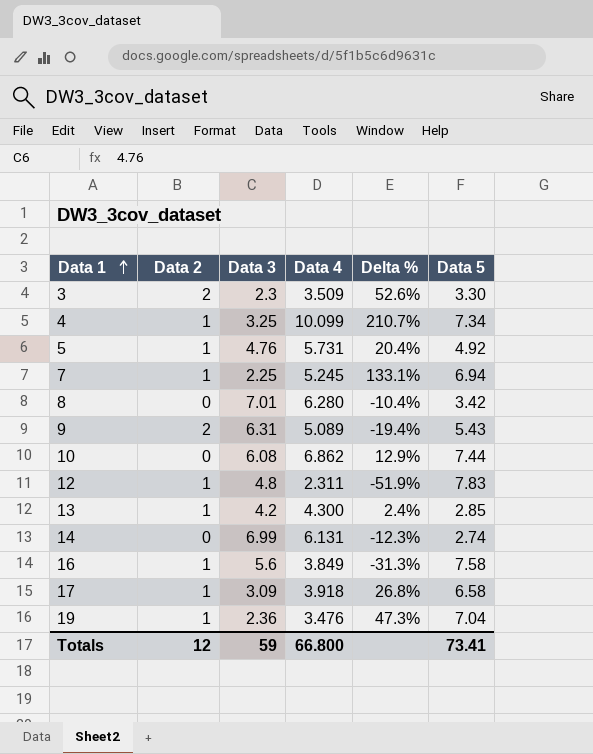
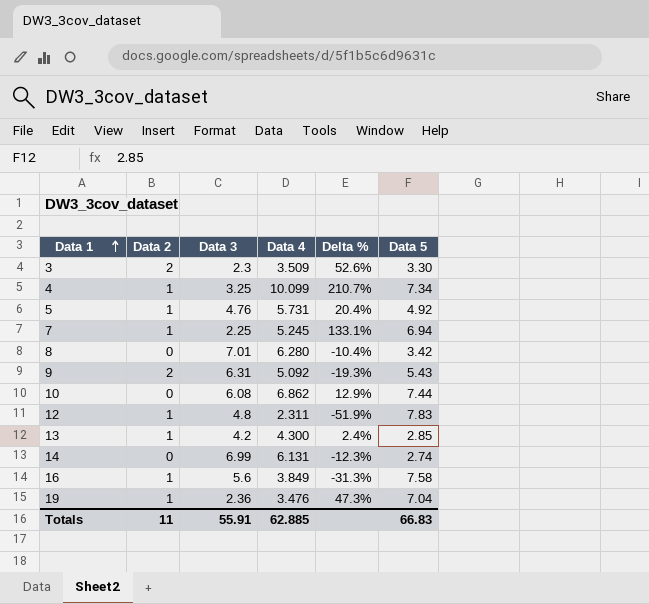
row 17: 1 | 3.09 | 3.918 | 26.8% | 6.58 -> none
9 | Data 4: 5.089 -> 5.092
9 | Delta %: -19.4% -> -19.3%
Totals | Data 2: 12 -> 11
Totals | Data 3: 59 -> 55.91
Totals | Data 4: 66.800 -> 62.885
Totals | Data 5: 73.41 -> 66.83

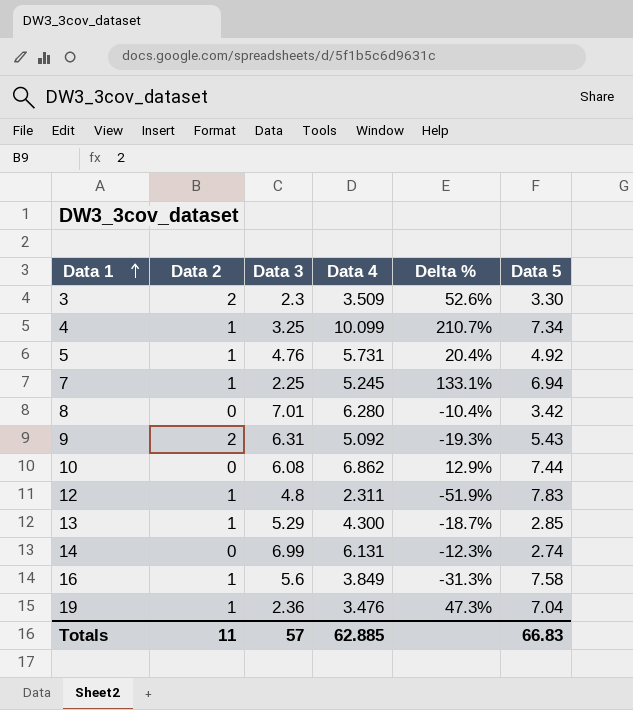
13 | Data 3: 4.2 -> 5.29
13 | Delta %: 2.4% -> -18.7%
Totals | Data 3: 55.91 -> 57

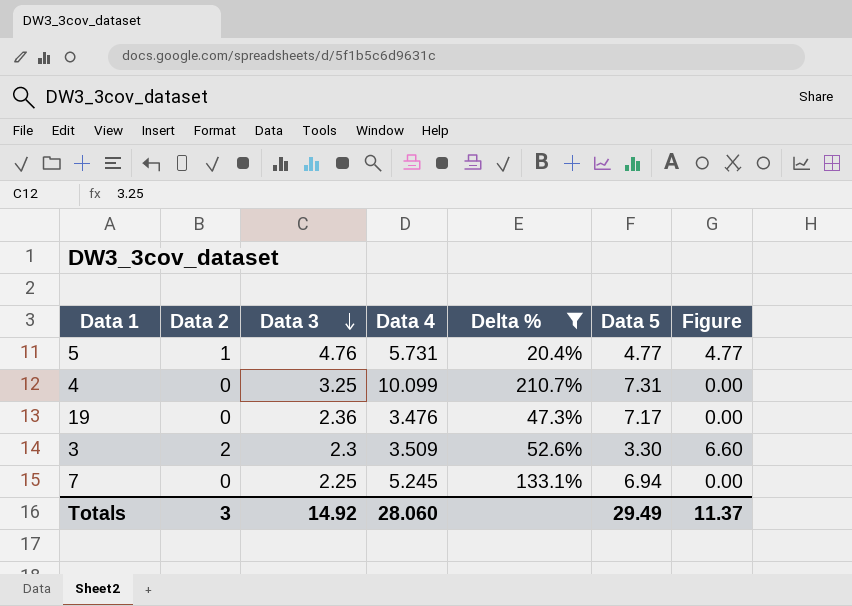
filter: none -> Delta % >= 20.4%
row order: Data 1 ascending -> Data 3 descending
column Figure | formula: none -> [Data 2] * [Data 5]
5 | Data 5: 4.92 -> 4.77
4 | Data 2: 1 -> 0
4 | Data 5: 7.34 -> 7.31
19 | Data 2: 1 -> 0
19 | Data 5: 7.04 -> 7.17
7 | Data 2: 1 -> 0
Totals | Data 2: 11 -> 3
Totals | Data 3: 57 -> 14.92
Totals | Data 4: 62.885 -> 28.060
Totals | Data 5: 66.83 -> 29.49

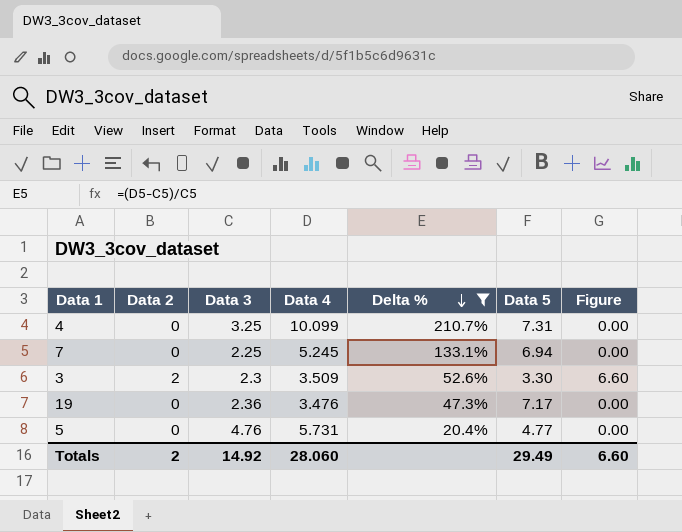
row order: Data 3 descending -> Delta % descending
5 | Data 2: 1 -> 0
5 | Figure: 4.77 -> 0.00
Totals | Data 2: 3 -> 2
Totals | Figure: 11.37 -> 6.60

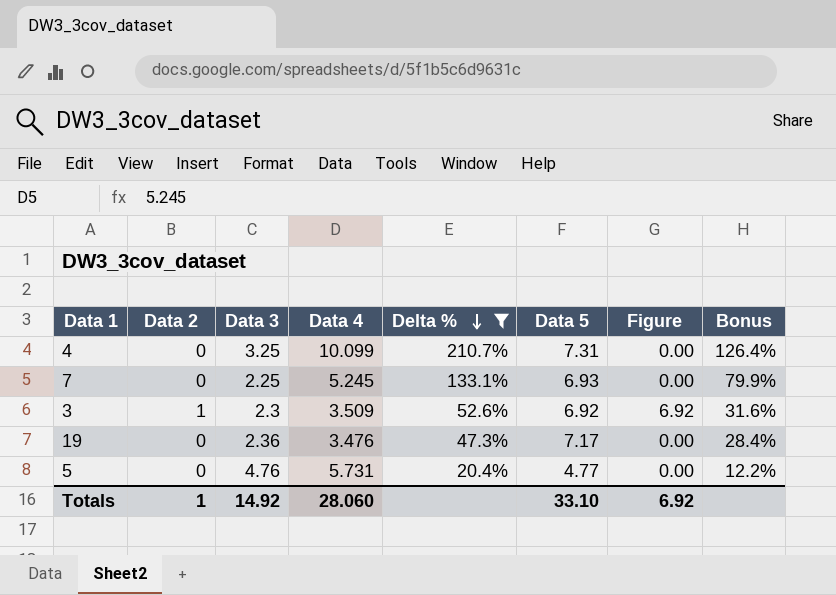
column Bonus | formula: none -> [Delta %] * 0.6
7 | Data 5: 6.94 -> 6.93
3 | Data 2: 2 -> 1
3 | Data 5: 3.30 -> 6.92
3 | Figure: 6.60 -> 6.92
Totals | Data 2: 2 -> 1
Totals | Data 5: 29.49 -> 33.10
Totals | Figure: 6.60 -> 6.92

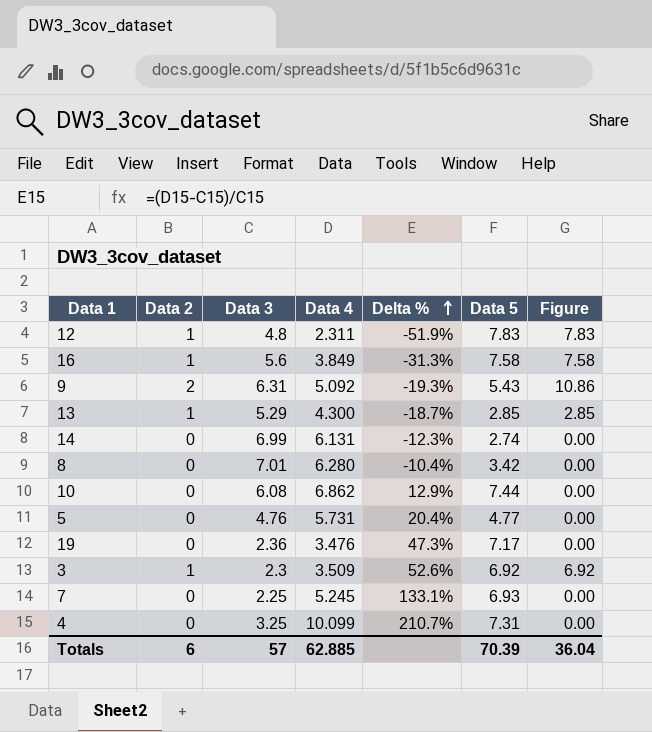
filter: Delta % >= 20.4% -> none
row order: Delta % descending -> Delta % ascending
column Bonus | formula: [Delta %] * 0.6 -> none
Totals | Data 2: 1 -> 6
Totals | Data 3: 14.92 -> 57
Totals | Data 4: 28.060 -> 62.885
Totals | Data 5: 33.10 -> 70.39
Totals | Figure: 6.92 -> 36.04

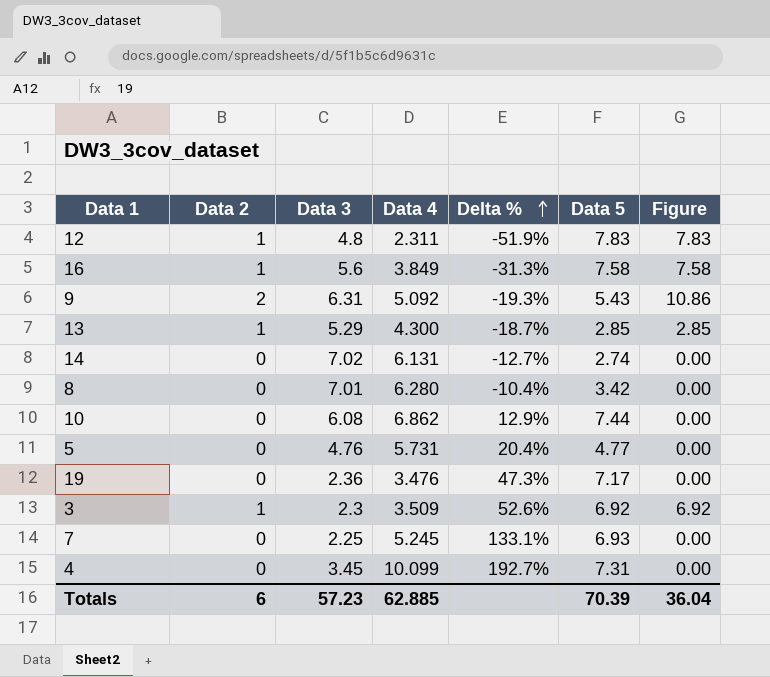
14 | Data 3: 6.99 -> 7.02
14 | Delta %: -12.3% -> -12.7%
4 | Data 3: 3.25 -> 3.45
4 | Delta %: 210.7% -> 192.7%
Totals | Data 3: 57 -> 57.23

